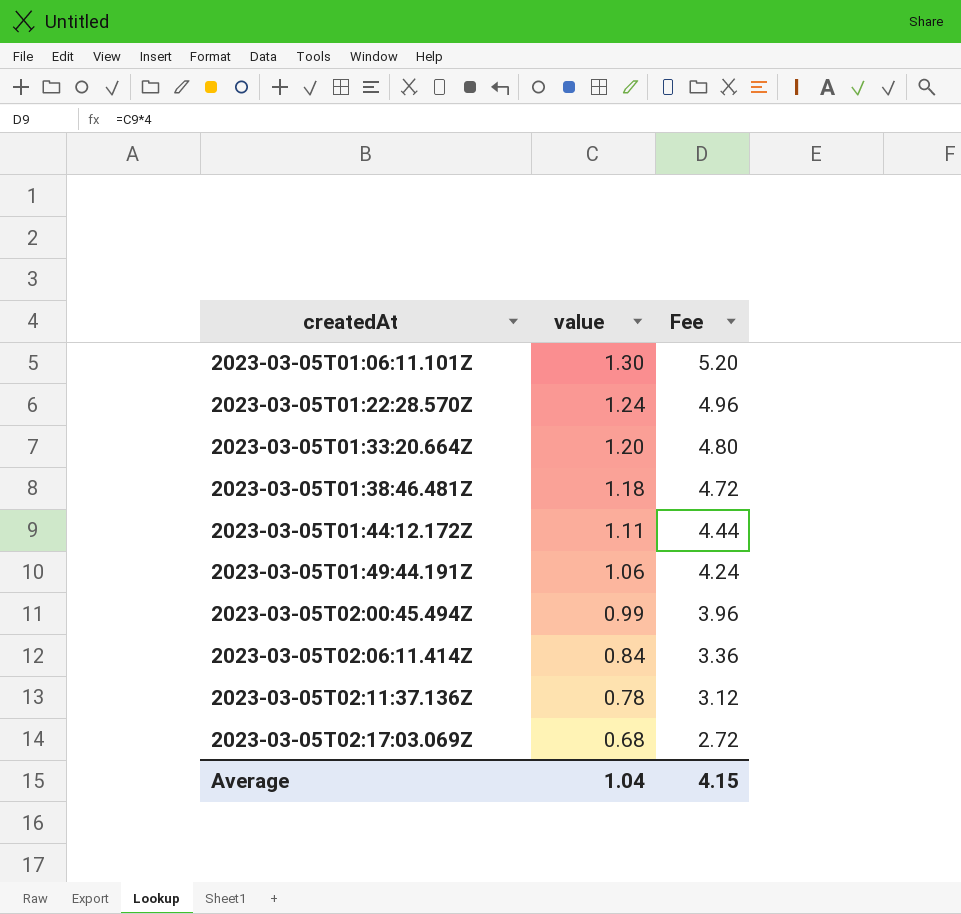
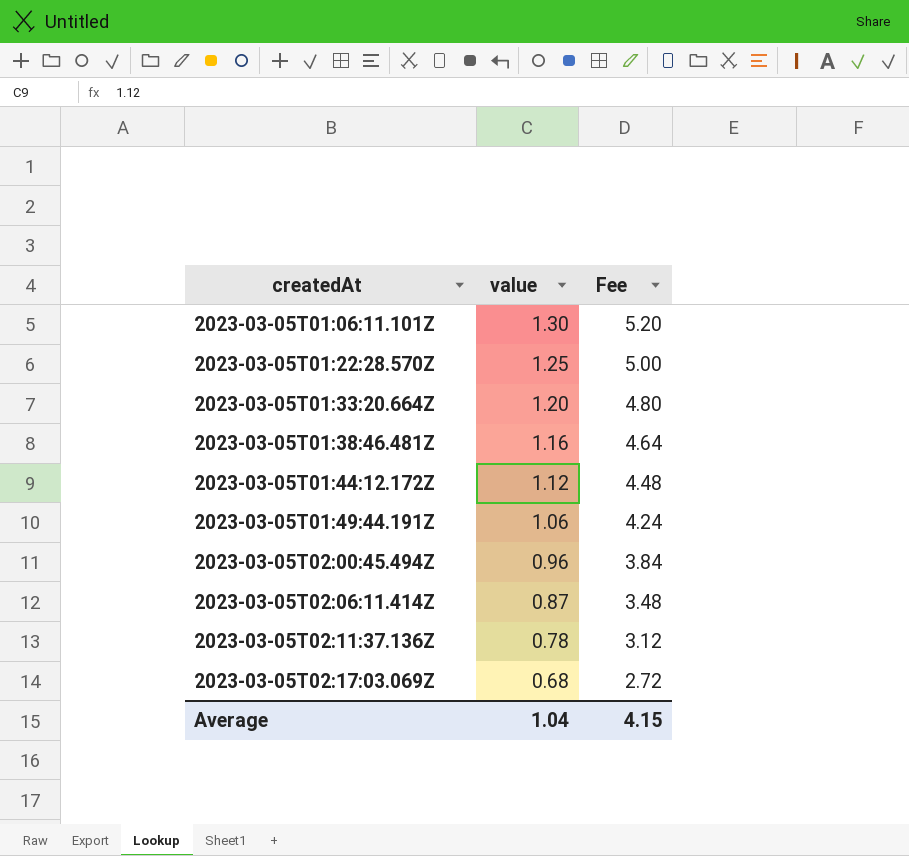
2023-03-05T01:22:28.570Z | value: 1.24 -> 1.25
2023-03-05T01:22:28.570Z | Fee: 4.96 -> 5.00
2023-03-05T01:38:46.481Z | value: 1.18 -> 1.16
2023-03-05T01:38:46.481Z | Fee: 4.72 -> 4.64
2023-03-05T01:44:12.172Z | value: 1.11 -> 1.12
2023-03-05T01:44:12.172Z | Fee: 4.44 -> 4.48
2023-03-05T02:00:45.494Z | value: 0.99 -> 0.96
2023-03-05T02:00:45.494Z | Fee: 3.96 -> 3.84
2023-03-05T02:06:11.414Z | value: 0.84 -> 0.87
2023-03-05T02:06:11.414Z | Fee: 3.36 -> 3.48

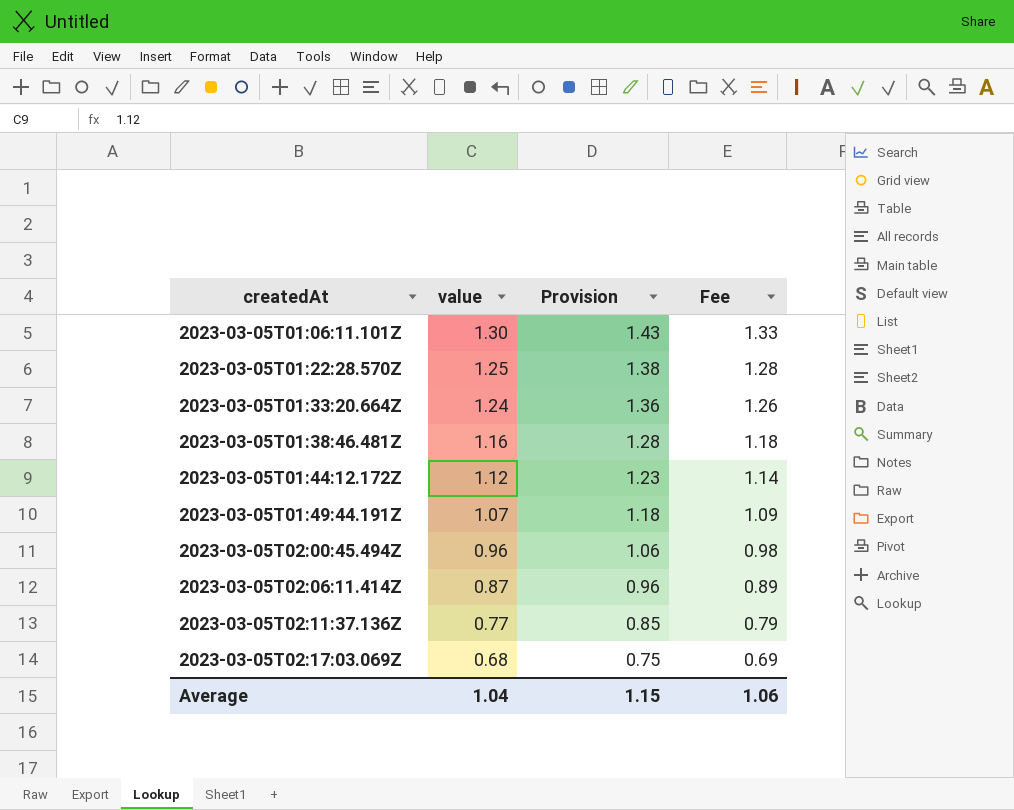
column Provision | formula: none -> [value] * 1.1
column Fee | formula: [value] * 4 -> [value] * 1.02
2023-03-05T01:33:20.664Z | value: 1.20 -> 1.24
2023-03-05T01:49:44.191Z | value: 1.06 -> 1.07
2023-03-05T02:11:37.136Z | value: 0.78 -> 0.77
Average | Fee: 4.15 -> 1.06

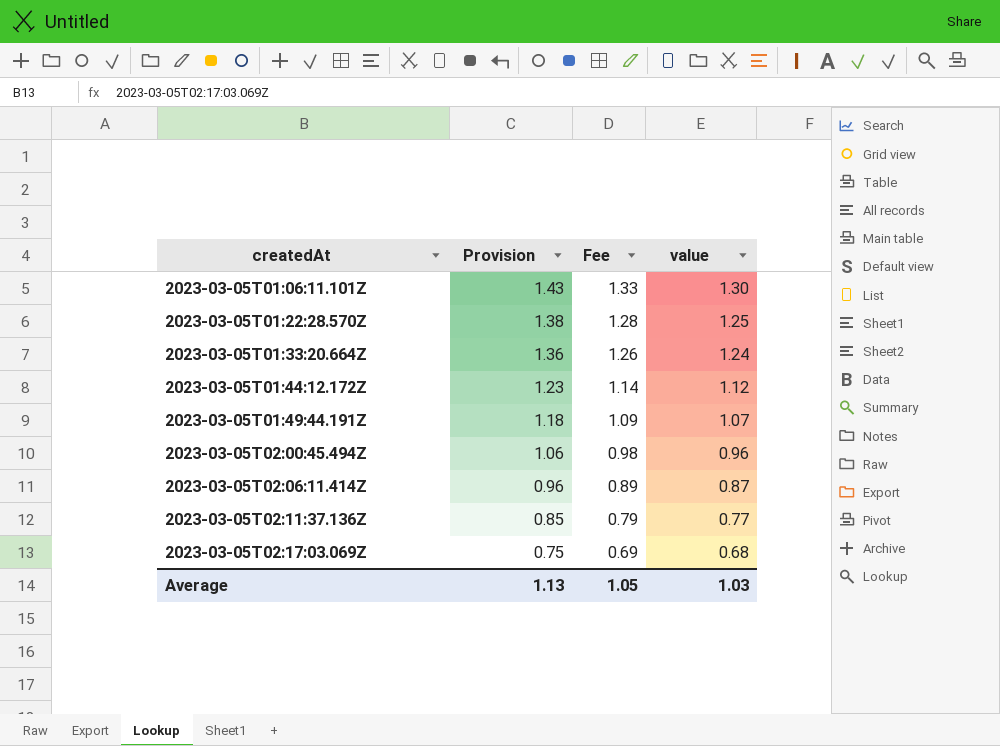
column value | position: 2 -> 4
row 2023-03-05T01:38:46.481Z: 1.16 | 1.28 | 1.18 -> none
Average | Provision: 1.15 -> 1.13
Average | Fee: 1.06 -> 1.05
Average | value: 1.04 -> 1.03

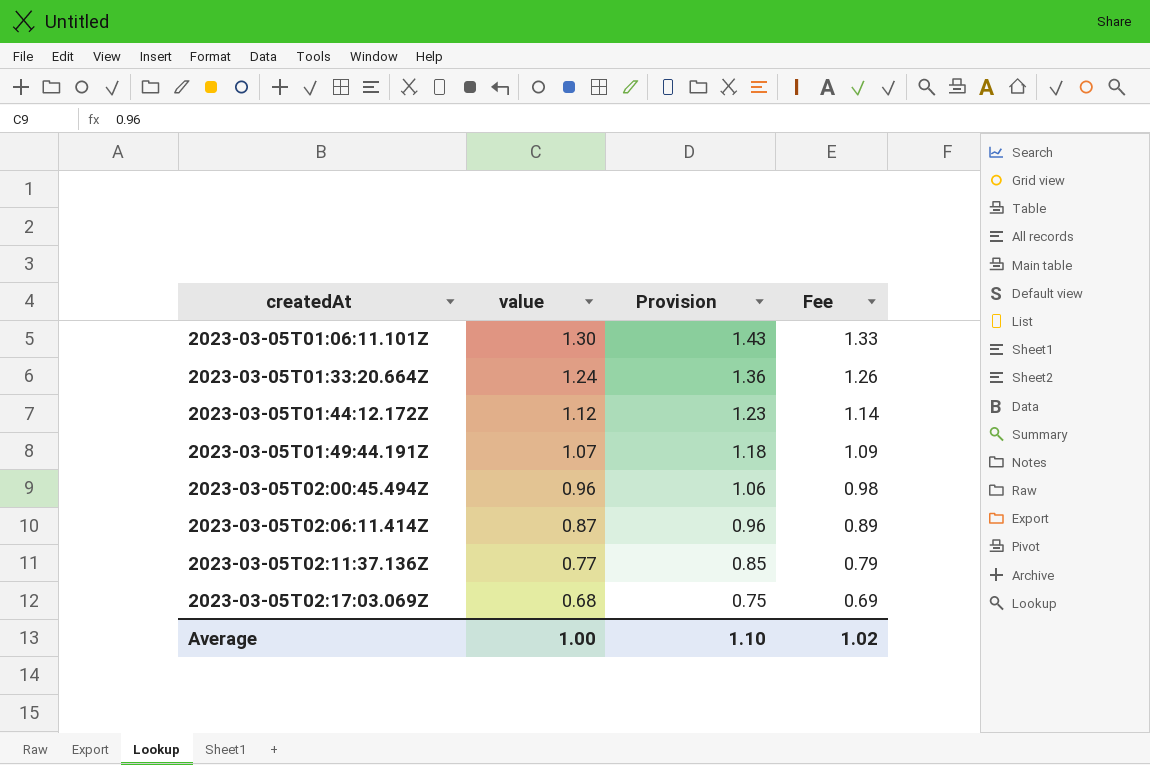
column value | position: 4 -> 2
row 2023-03-05T01:22:28.570Z: 1.38 | 1.28 | 1.25 -> none
Average | value: 1.03 -> 1.00
Average | Provision: 1.13 -> 1.10
Average | Fee: 1.05 -> 1.02

